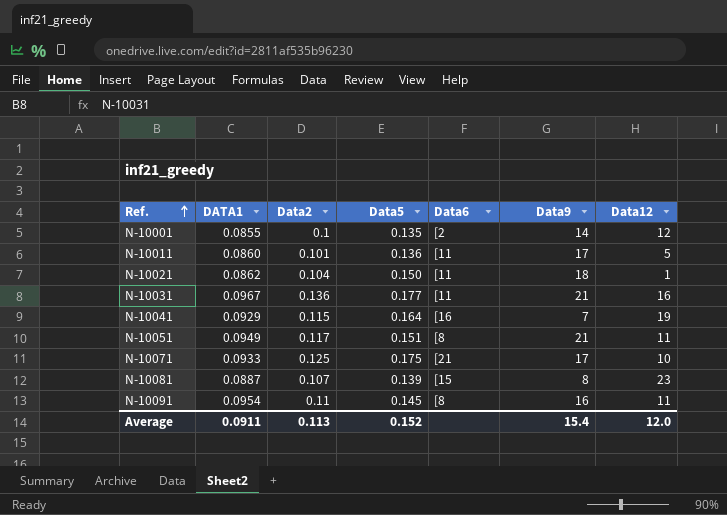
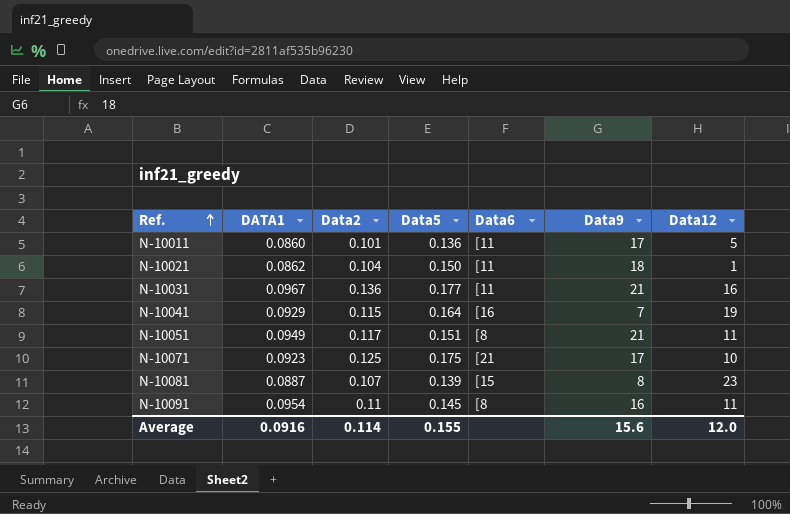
row N-10001: 0.0855 | 0.1 | 0.135 | [2 | 14 | 12 -> none
N-10071 | DATA1: 0.0933 -> 0.0923
Average | DATA1: 0.0911 -> 0.0916
Average | Data2: 0.113 -> 0.114
Average | Data5: 0.152 -> 0.155
Average | Data9: 15.4 -> 15.6

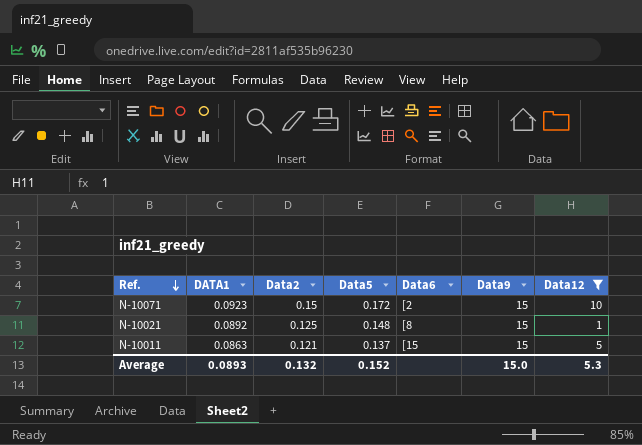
filter: none -> Data12 <= 10
row order: Ref. ascending -> Ref. descending
N-10071 | Data2: 0.125 -> 0.15
N-10071 | Data5: 0.175 -> 0.172
N-10071 | Data6: [21 -> [2
N-10071 | Data9: 17 -> 15
N-10021 | DATA1: 0.0862 -> 0.0892
N-10021 | Data2: 0.104 -> 0.125
N-10021 | Data5: 0.150 -> 0.148
N-10021 | Data6: [11 -> [8
N-10021 | Data9: 18 -> 15
N-10011 | DATA1: 0.0860 -> 0.0863
N-10011 | Data2: 0.101 -> 0.121
N-10011 | Data5: 0.136 -> 0.137
N-10011 | Data6: [11 -> [15
N-10011 | Data9: 17 -> 15
Average | DATA1: 0.0916 -> 0.0893
Average | Data2: 0.114 -> 0.132
Average | Data5: 0.155 -> 0.152
Average | Data9: 15.6 -> 15.0
Average | Data12: 12.0 -> 5.3

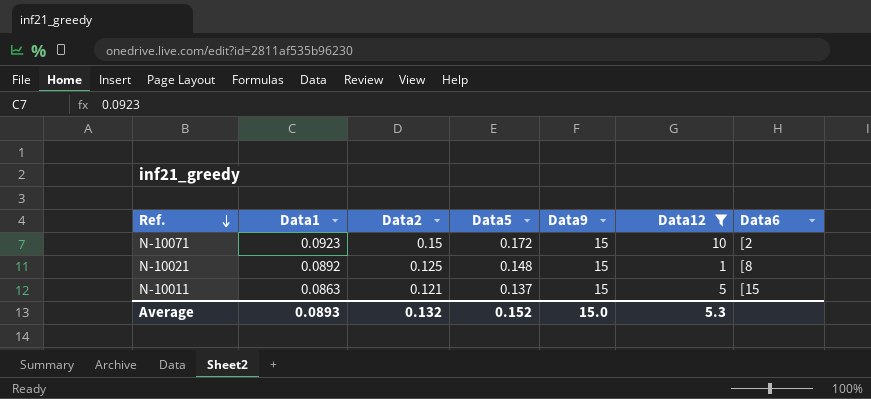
column name: DATA1 -> Data1
column Data6 | position: 5 -> 7

